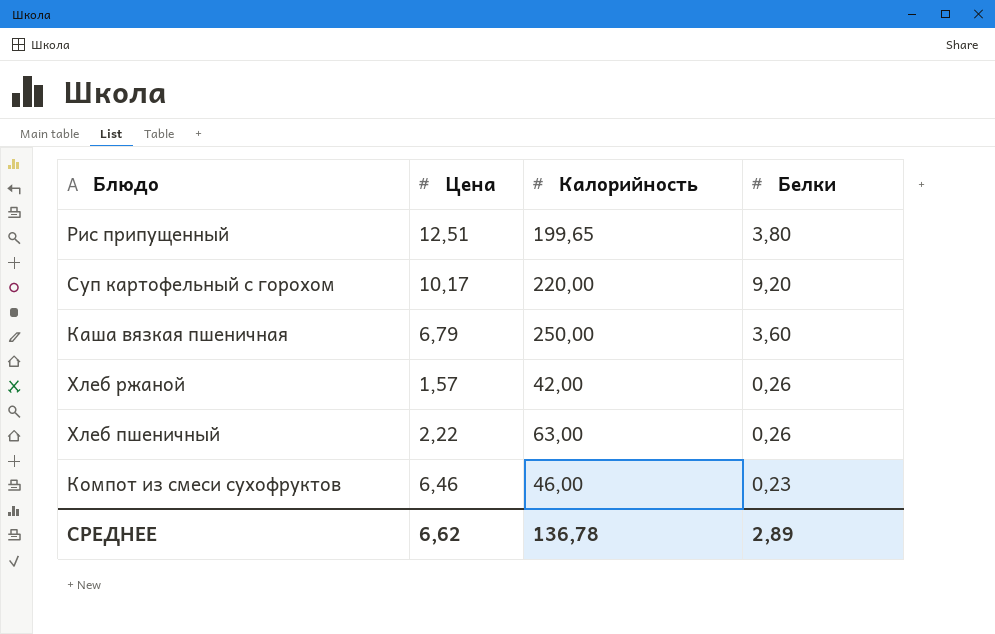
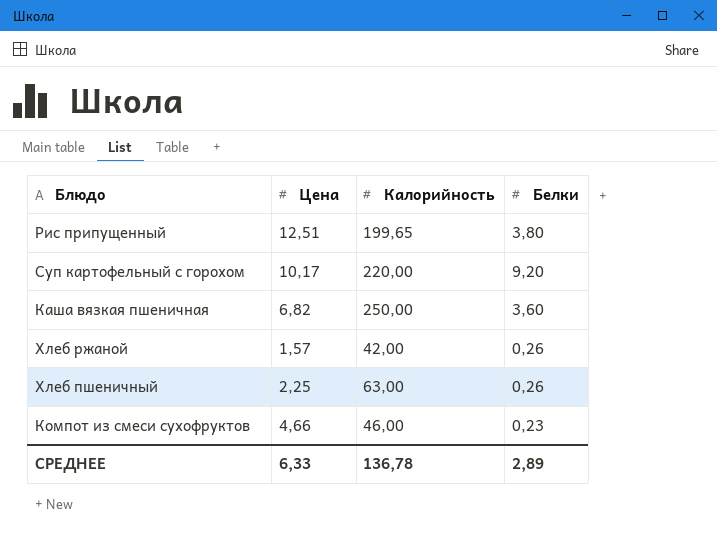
Каша вязкая пшеничная | Цена: 6,79 -> 6,82
Хлеб пшеничный | Цена: 2,22 -> 2,25
Компот из смеси сухофруктов | Цена: 6,46 -> 4,66
СРЕДНЕЕ | Цена: 6,62 -> 6,33

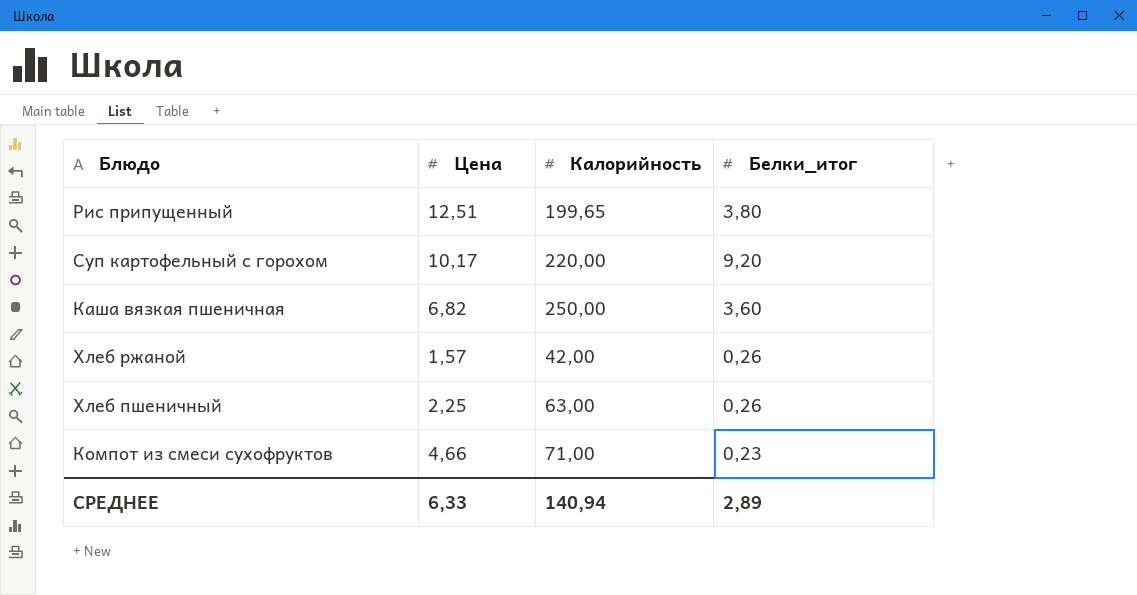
column name: Белки -> Белки_итог
Компот из смеси сухофруктов | Калорийность: 46,00 -> 71,00
СРЕДНЕЕ | Калорийность: 136,78 -> 140,94

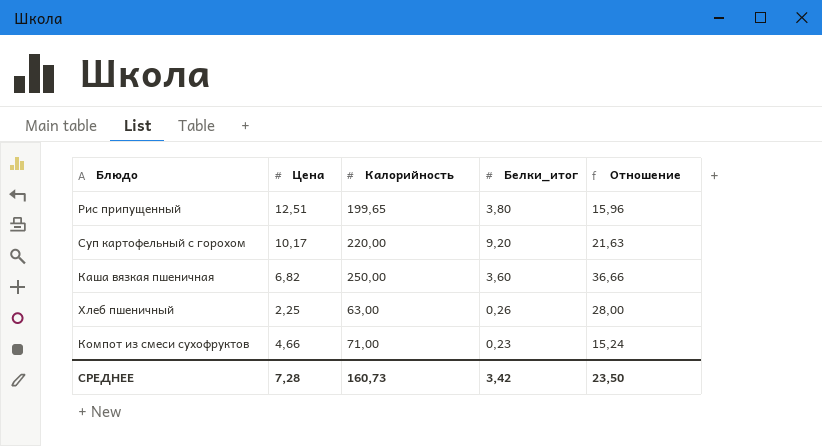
column Отношение | formula: none -> [Калорийность] / [Цена]
row Хлеб ржаной: 1,57 | 42,00 | 0,26 -> none
СРЕДНЕЕ | Цена: 6,33 -> 7,28
СРЕДНЕЕ | Калорийность: 140,94 -> 160,73
СРЕДНЕЕ | Белки_итог: 2,89 -> 3,42

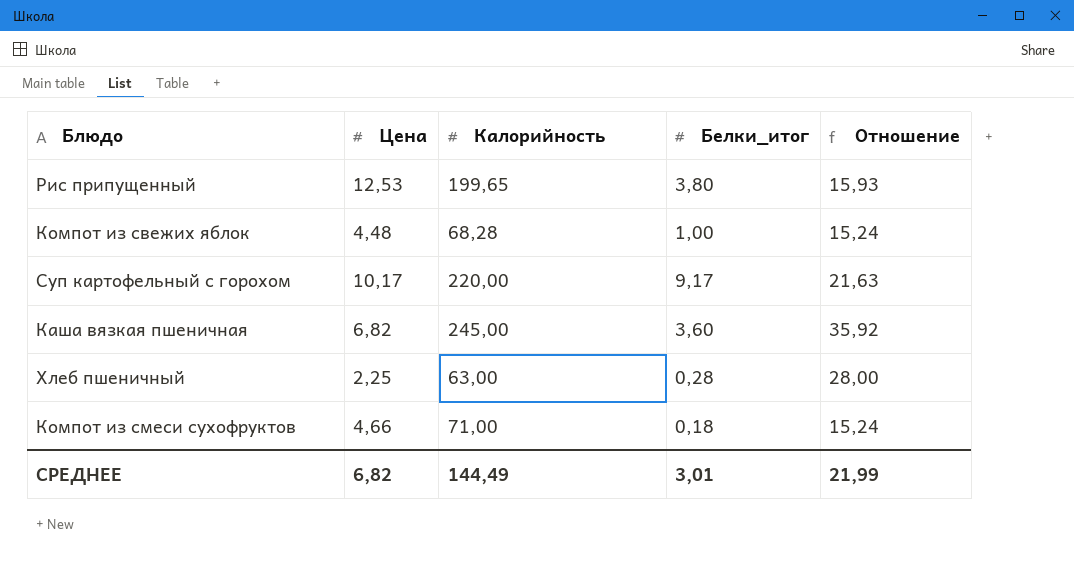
Рис припущенный | Цена: 12,51 -> 12,53
Рис припущенный | Отношение: 15,96 -> 15,93
row Компот из свежих яблок: none -> 4,48 | 68,28 | 1,00 | 15,24
Суп картофельный с горохом | Белки_итог: 9,20 -> 9,17
Каша вязкая пшеничная | Калорийность: 250,00 -> 245,00
Каша вязкая пшеничная | Отношение: 36,66 -> 35,92
Хлеб пшеничный | Белки_итог: 0,26 -> 0,28
Компот из смеси сухофруктов | Белки_итог: 0,23 -> 0,18
СРЕДНЕЕ | Цена: 7,28 -> 6,82
СРЕДНЕЕ | Калорийность: 160,73 -> 144,49
СРЕДНЕЕ | Белки_итог: 3,42 -> 3,01
СРЕДНЕЕ | Отношение: 23,50 -> 21,99

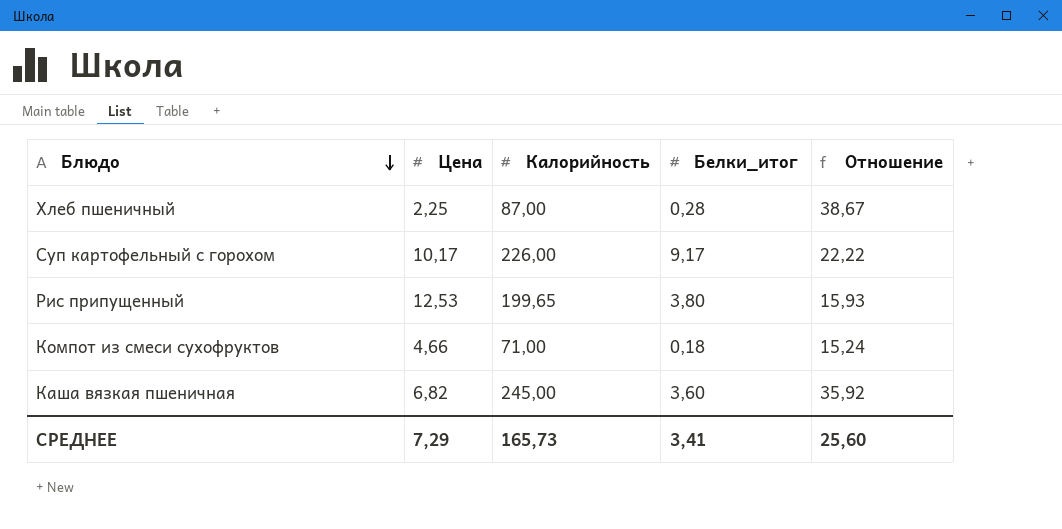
row order: none -> Блюдо descending
row Компот из свежих яблок: 4,48 | 68,28 | 1,00 | 15,24 -> none
Хлеб пшеничный | Калорийность: 63,00 -> 87,00
Хлеб пшеничный | Отношение: 28,00 -> 38,67
Суп картофельный с горохом | Калорийность: 220,00 -> 226,00
Суп картофельный с горохом | Отношение: 21,63 -> 22,22
СРЕДНЕЕ | Цена: 6,82 -> 7,29
СРЕДНЕЕ | Калорийность: 144,49 -> 165,73
СРЕДНЕЕ | Белки_итог: 3,01 -> 3,41
СРЕДНЕЕ | Отношение: 21,99 -> 25,60

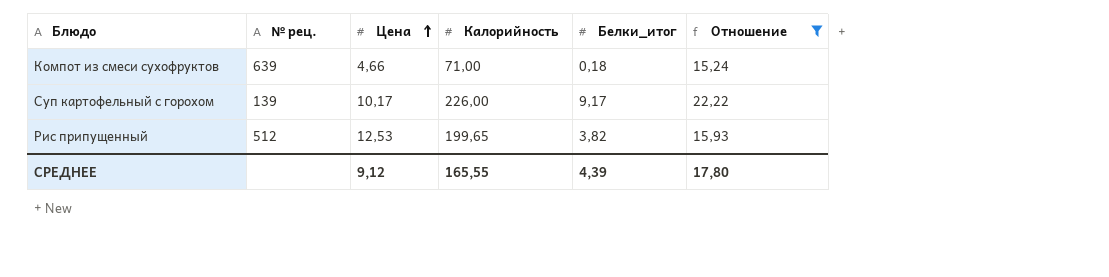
filter: none -> Отношение <= 22,22
row order: Блюдо descending -> Цена ascending
column № рец. | position: none -> 2
Рис припущенный | Белки_итог: 3,80 -> 3,82
СРЕДНЕЕ | Цена: 7,29 -> 9,12
СРЕДНЕЕ | Калорийность: 165,73 -> 165,55
СРЕДНЕЕ | Белки_итог: 3,41 -> 4,39
СРЕДНЕЕ | Отношение: 25,60 -> 17,80

